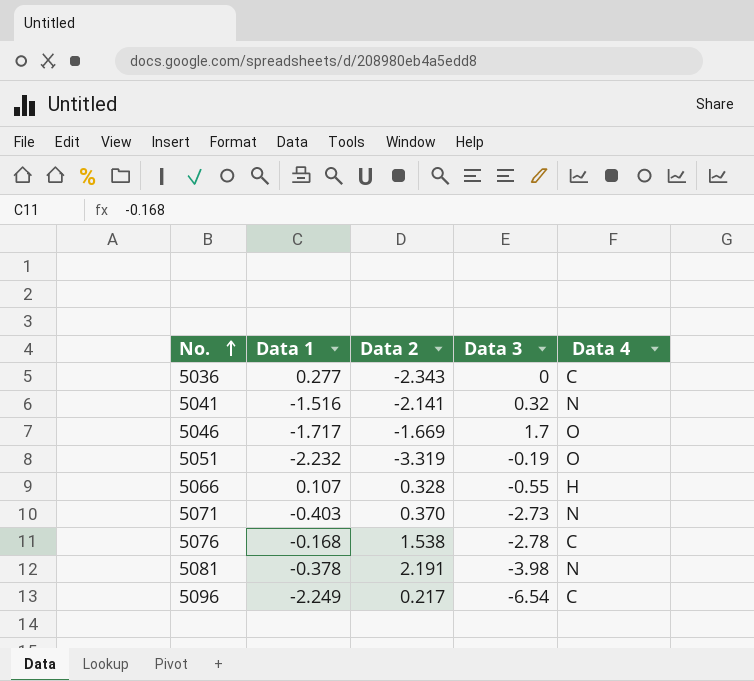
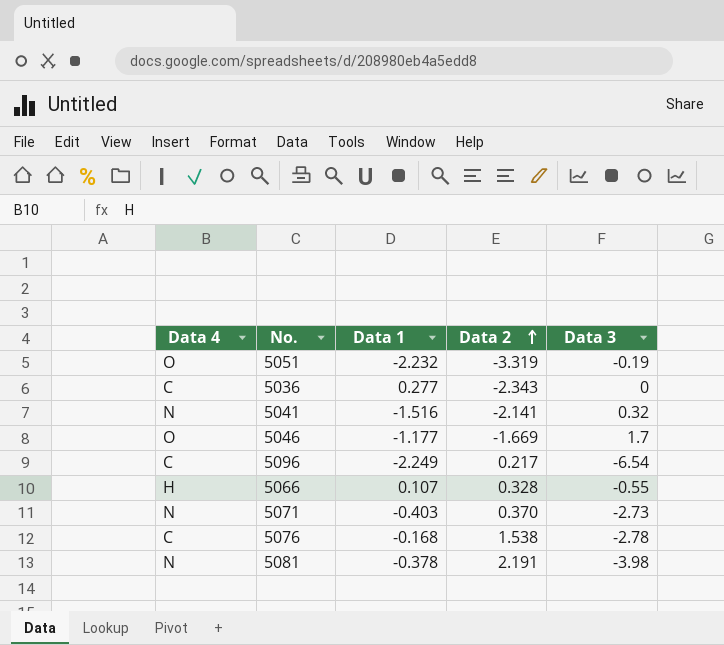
row order: No. ascending -> Data 2 ascending
column Data 4 | position: 5 -> 1
5046 | Data 1: -1.717 -> -1.177

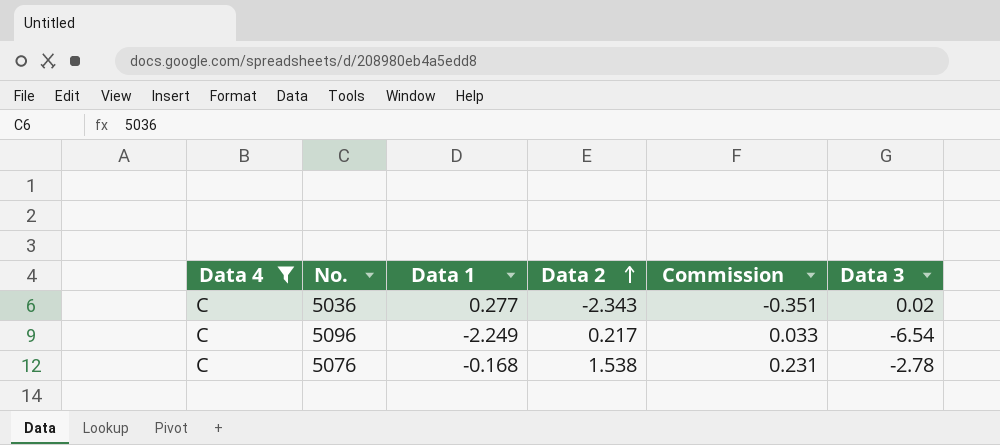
filter: none -> Data 4 = C
column Commission | formula: none -> [Data 2] * 0.15
5036 | Data 3: 0 -> 0.02

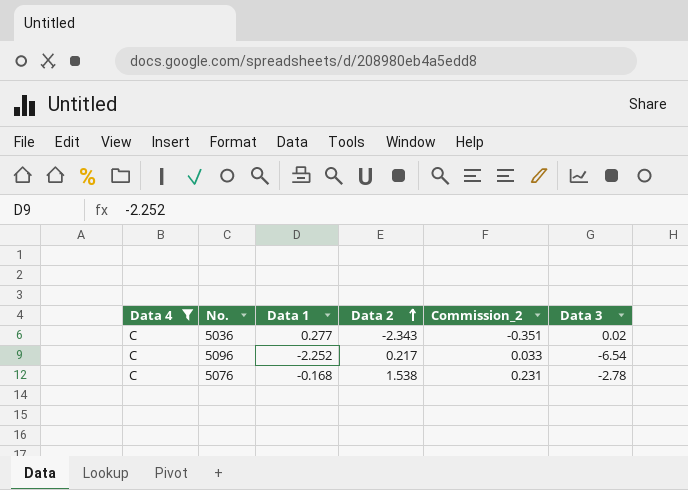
column name: Commission -> Commission_2
5096 | Data 1: -2.249 -> -2.252

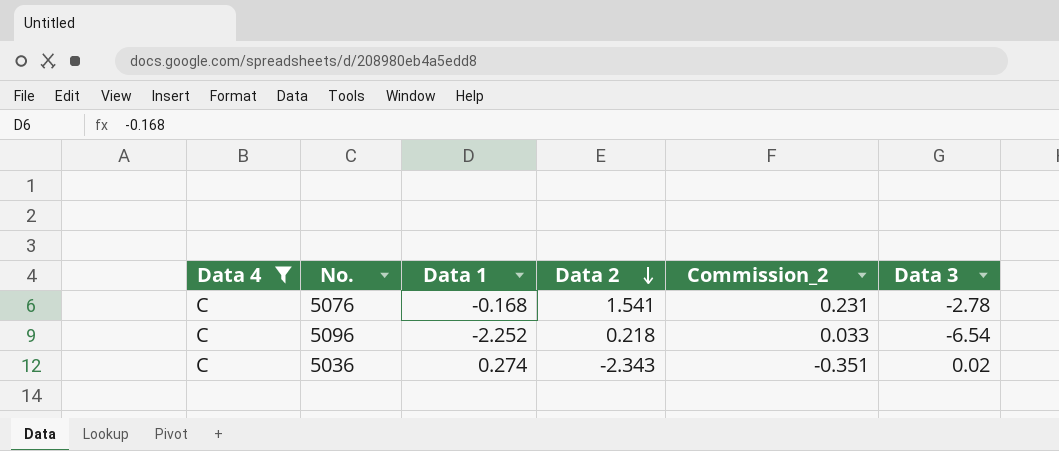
row order: Data 2 ascending -> Data 2 descending
5076 | Data 2: 1.538 -> 1.541
5096 | Data 2: 0.217 -> 0.218
5036 | Data 1: 0.277 -> 0.274

